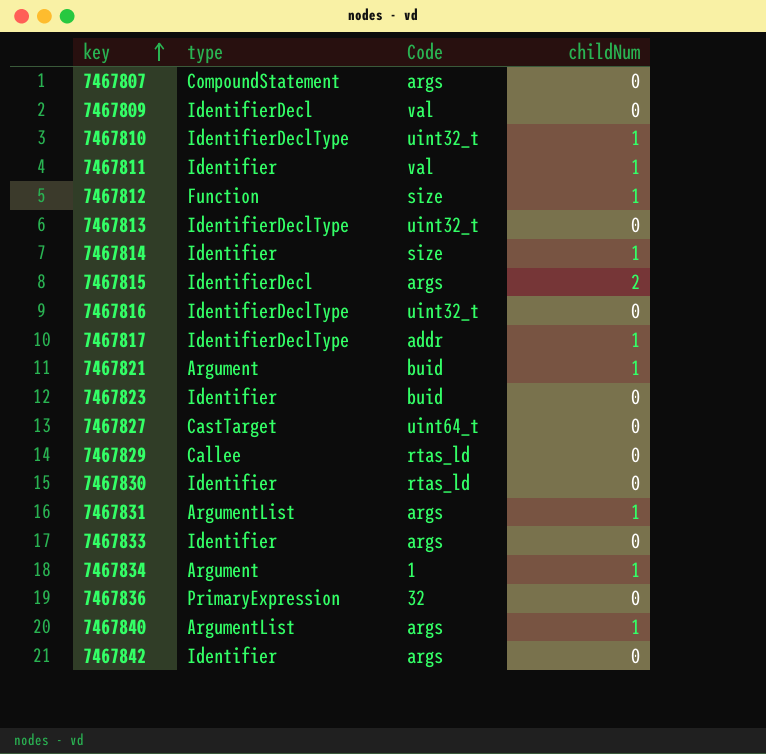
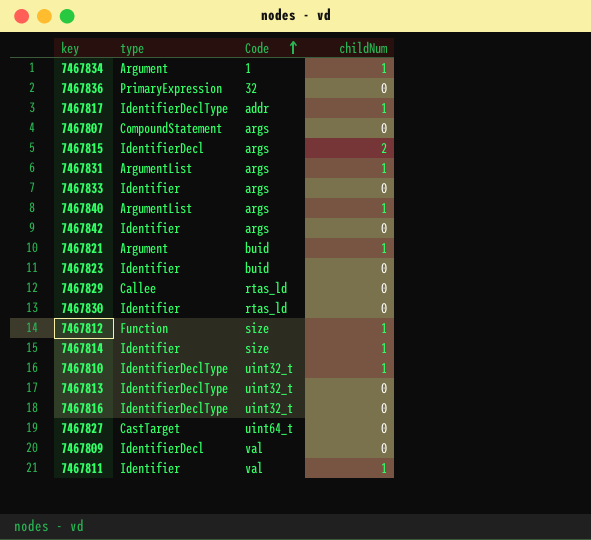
row order: key ascending -> Code ascending

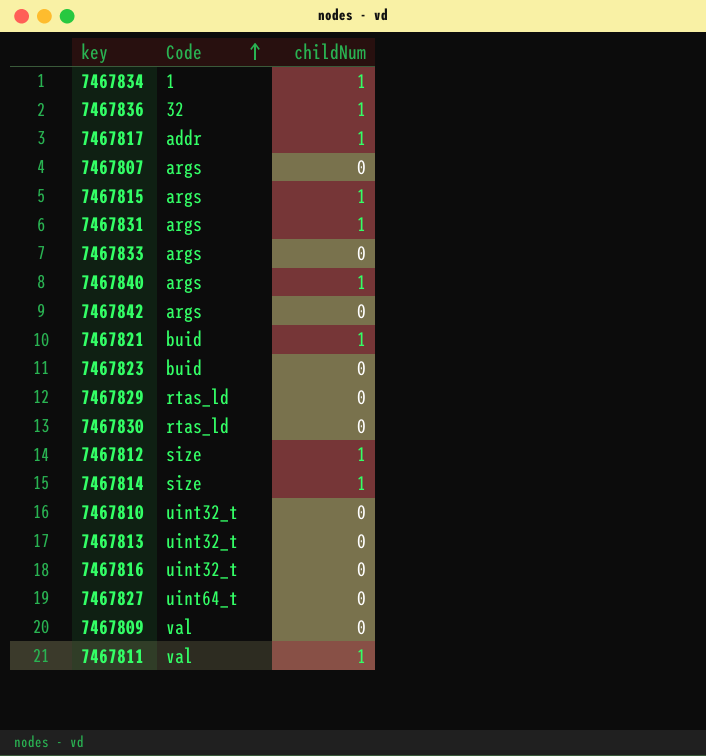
column type | position: 2 -> none
7467836 | childNum: 0 -> 1
7467815 | childNum: 2 -> 1
7467810 | childNum: 1 -> 0

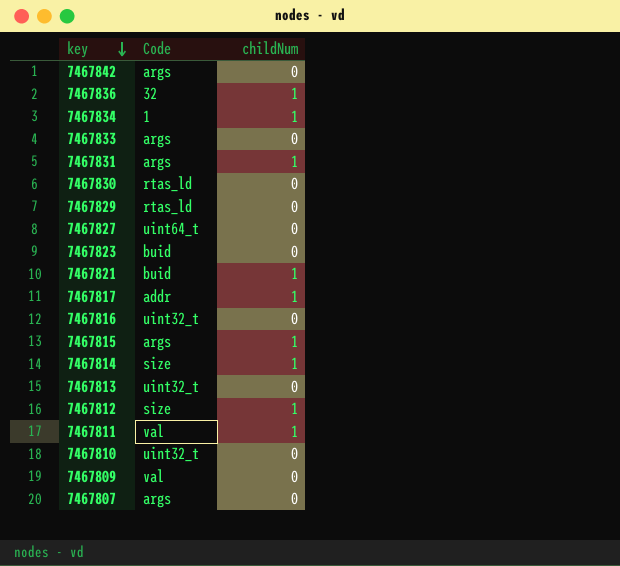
row order: Code ascending -> key descending
row 7467840: args | 1 -> none

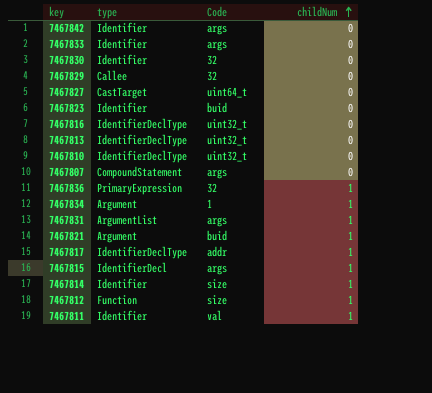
row order: key descending -> childNum ascending
column type | position: none -> 2
row 7467809: val | 0 -> none
7467830 | Code: rtas_ld -> 32
7467829 | Code: rtas_ld -> 32

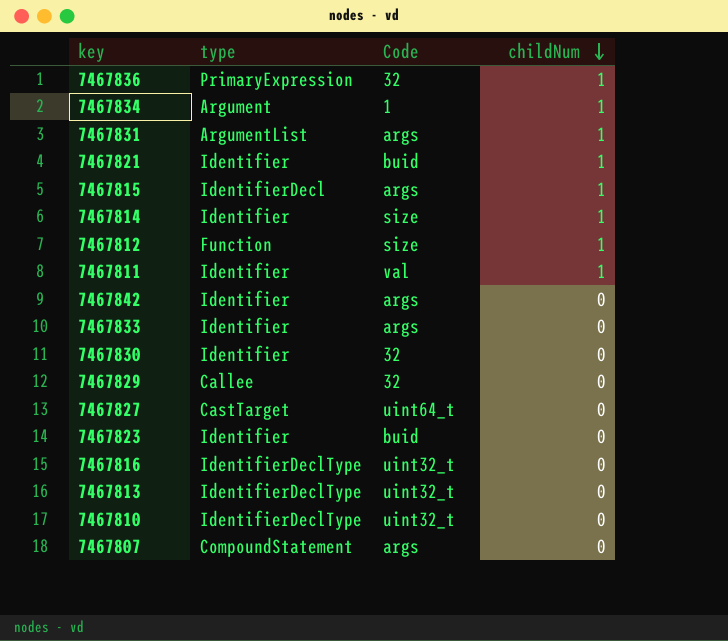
row order: childNum ascending -> childNum descending
row 7467817: IdentifierDeclType | addr | 1 -> none
7467821 | type: Argument -> Identifier

